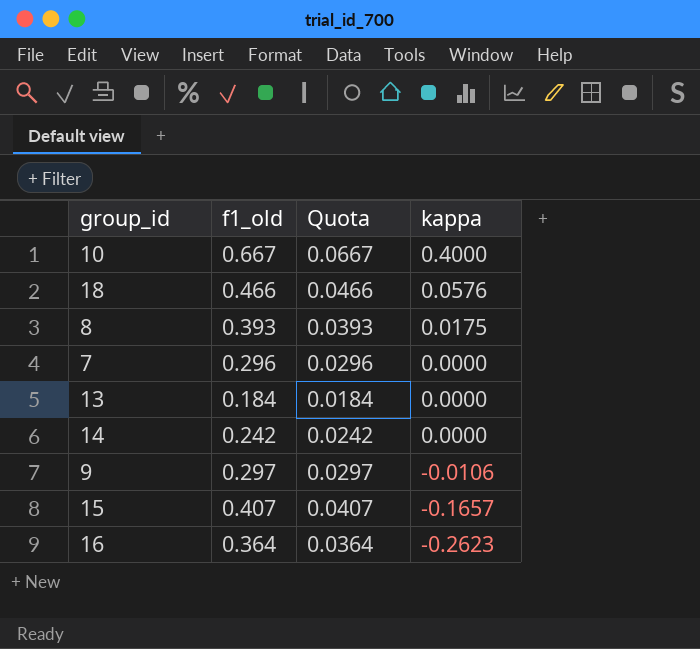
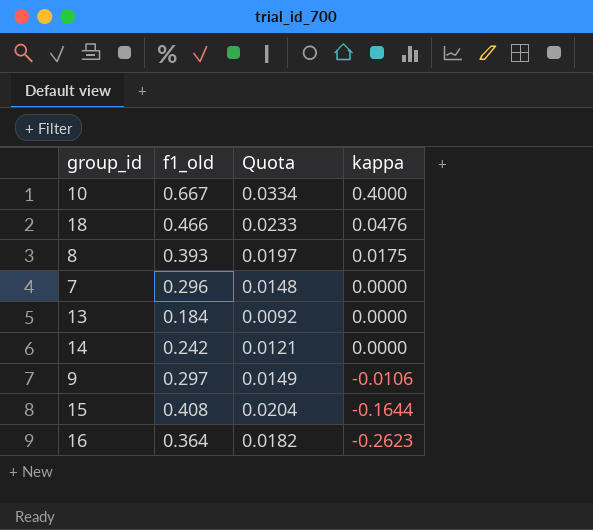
column Quota | formula: [f1_old] * 0.1 -> [f1_old] * 0.05
18 | kappa: 0.0576 -> 0.0476
15 | f1_old: 0.407 -> 0.408
15 | kappa: -0.1657 -> -0.1644

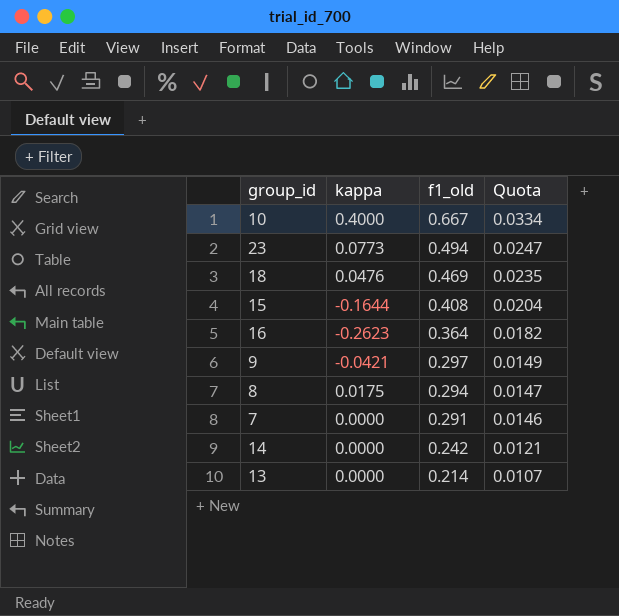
row order: kappa descending -> f1_old descending
column kappa | position: 4 -> 2
row 23: none -> 0.0773 | 0.494 | 0.0247
18 | f1_old: 0.466 -> 0.469
18 | Quota: 0.0233 -> 0.0235
9 | kappa: -0.0106 -> -0.0421
8 | f1_old: 0.393 -> 0.294
8 | Quota: 0.0197 -> 0.0147
7 | f1_old: 0.296 -> 0.291
7 | Quota: 0.0148 -> 0.0146
13 | f1_old: 0.184 -> 0.214
13 | Quota: 0.0092 -> 0.0107

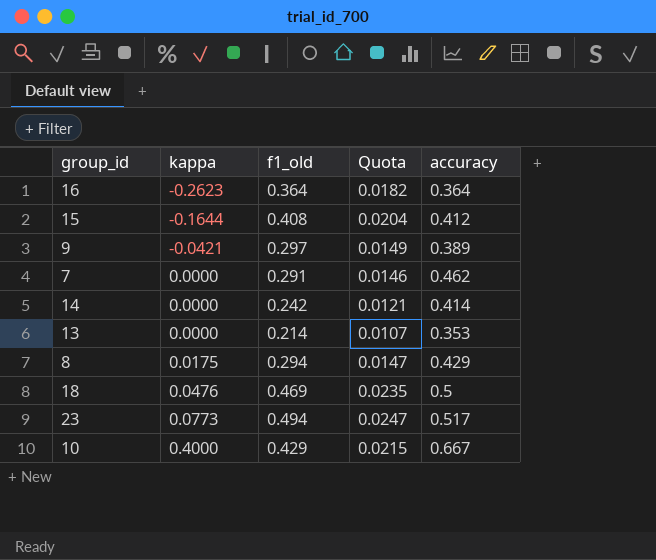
row order: f1_old descending -> kappa ascending
column accuracy | position: none -> 5
10 | f1_old: 0.667 -> 0.429
10 | Quota: 0.0334 -> 0.0215

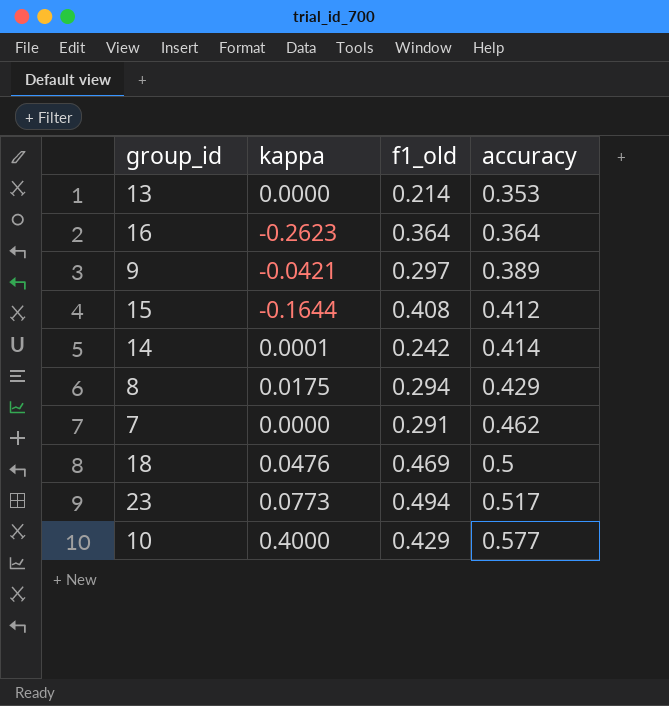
row order: kappa ascending -> accuracy ascending
column Quota | formula: [f1_old] * 0.05 -> none
14 | kappa: 0.0000 -> 0.0001
10 | accuracy: 0.667 -> 0.577

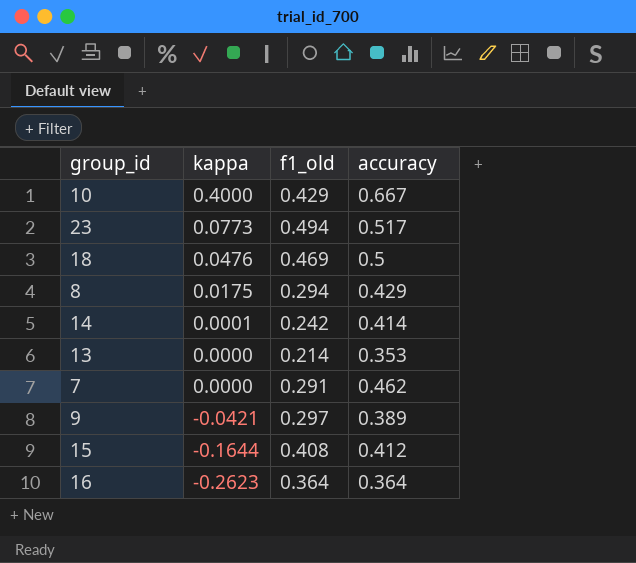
row order: accuracy ascending -> kappa descending
10 | accuracy: 0.577 -> 0.667

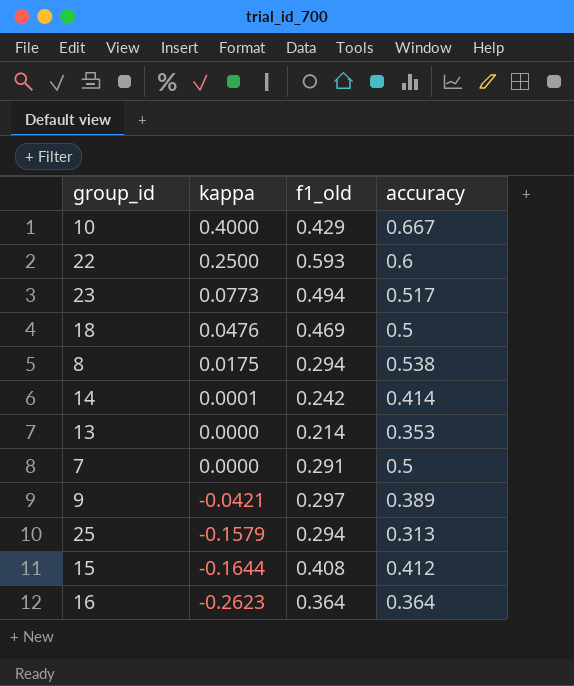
row 22: none -> 0.2500 | 0.593 | 0.6
8 | accuracy: 0.429 -> 0.538
7 | accuracy: 0.462 -> 0.5
row 25: none -> -0.1579 | 0.294 | 0.313

